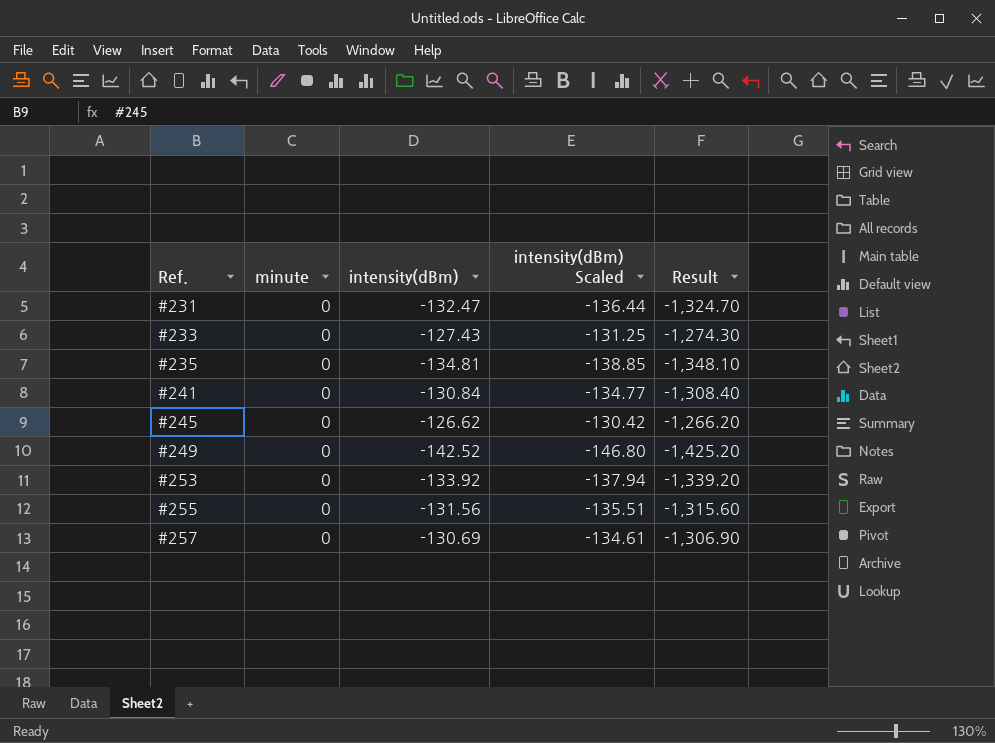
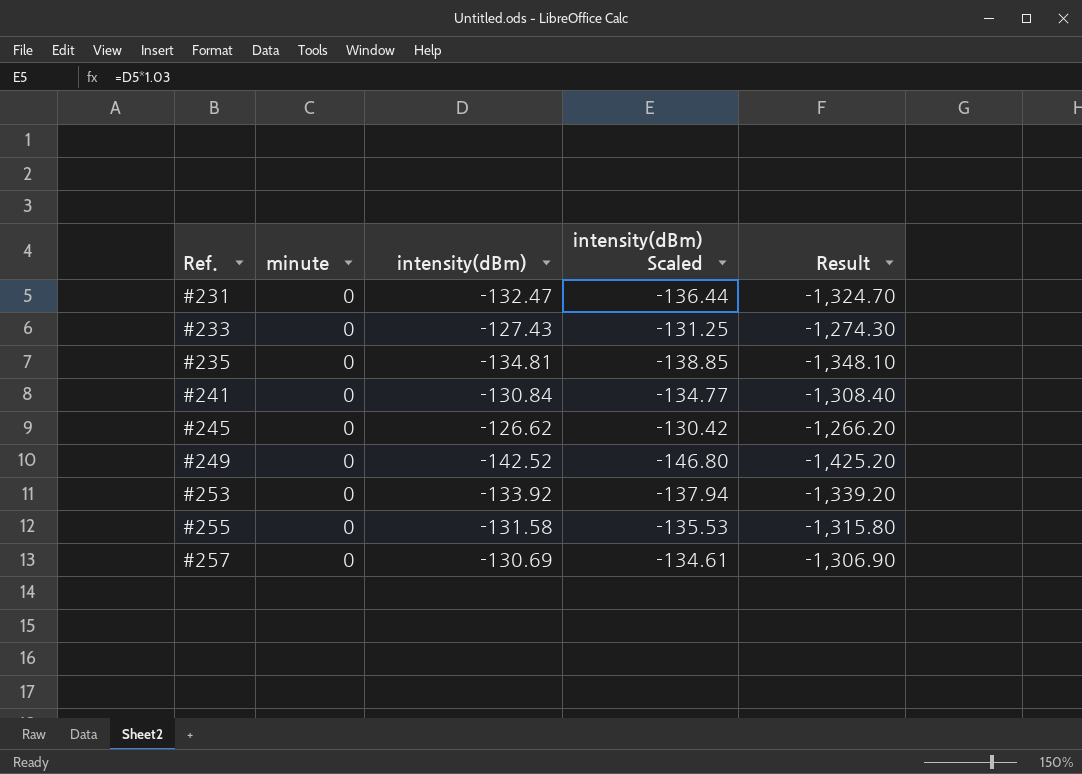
#255 | intensity(dBm): -131.56 -> -131.58
#255 | intensity(dBm) Scaled: -135.51 -> -135.53
#255 | Result: -1,315.60 -> -1,315.80

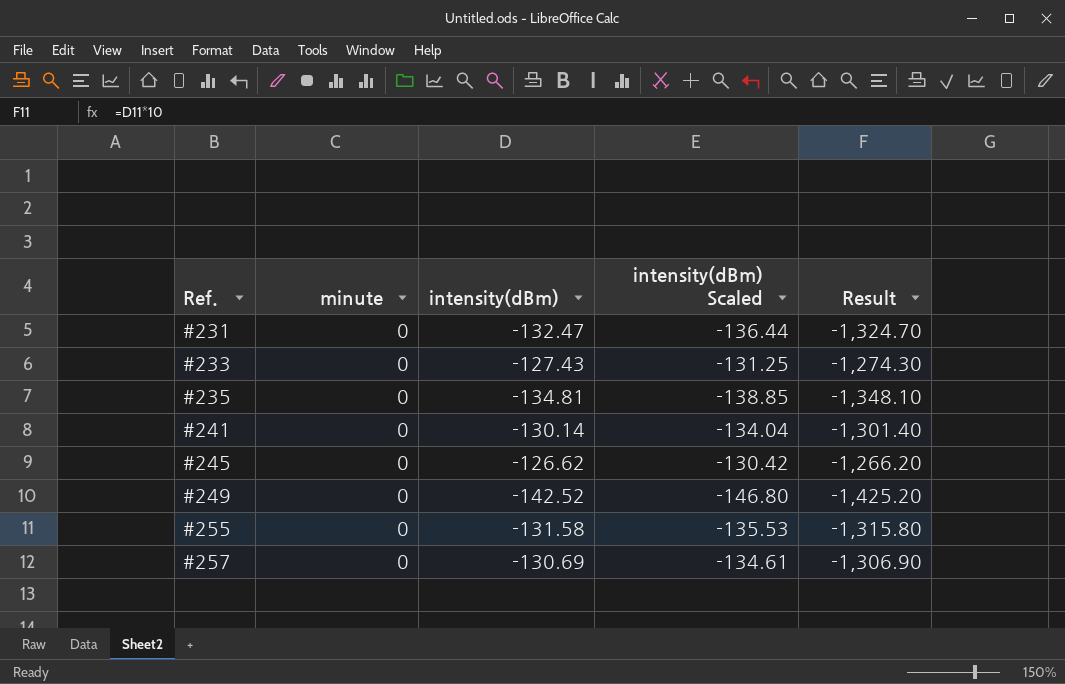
row #253: 0 | -133.92 | -137.94 | -1,339.20 -> none
#241 | intensity(dBm): -130.84 -> -130.14
#241 | intensity(dBm) Scaled: -134.77 -> -134.04
#241 | Result: -1,308.40 -> -1,301.40

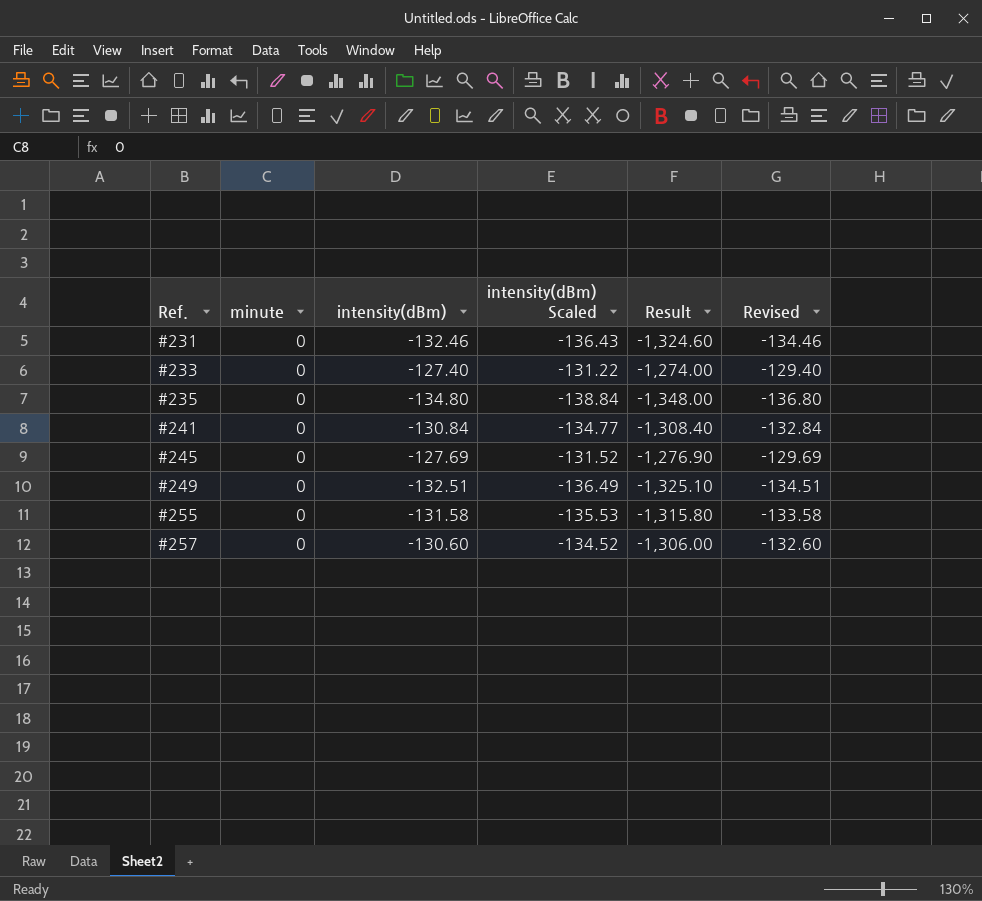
column Revised | formula: none -> [intensity(dBm)] - 2
#231 | intensity(dBm): -132.47 -> -132.46
#231 | intensity(dBm) Scaled: -136.44 -> -136.43
#231 | Result: -1,324.70 -> -1,324.60
#233 | intensity(dBm): -127.43 -> -127.40
#233 | intensity(dBm) Scaled: -131.25 -> -131.22
#233 | Result: -1,274.30 -> -1,274.00
#235 | intensity(dBm): -134.81 -> -134.80
#235 | intensity(dBm) Scaled: -138.85 -> -138.84
#235 | Result: -1,348.10 -> -1,348.00
#241 | intensity(dBm): -130.14 -> -130.84
#241 | intensity(dBm) Scaled: -134.04 -> -134.77
#241 | Result: -1,301.40 -> -1,308.40
#245 | intensity(dBm): -126.62 -> -127.69
#245 | intensity(dBm) Scaled: -130.42 -> -131.52
#245 | Result: -1,266.20 -> -1,276.90
#249 | intensity(dBm): -142.52 -> -132.51
#249 | intensity(dBm) Scaled: -146.80 -> -136.49
#249 | Result: -1,425.20 -> -1,325.10
#257 | intensity(dBm): -130.69 -> -130.60
#257 | intensity(dBm) Scaled: -134.61 -> -134.52
#257 | Result: -1,306.90 -> -1,306.00

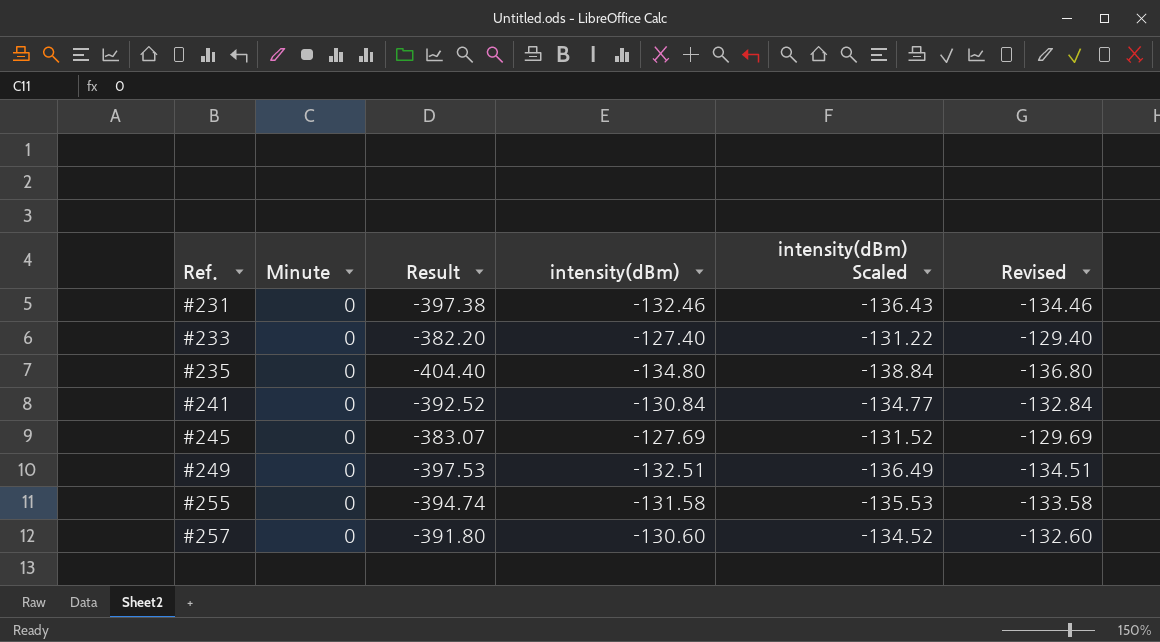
column name: minute -> Minute
column Result | formula: [intensity(dBm)] * 10 -> [intensity(dBm)] * 3
column Result | position: 5 -> 3

